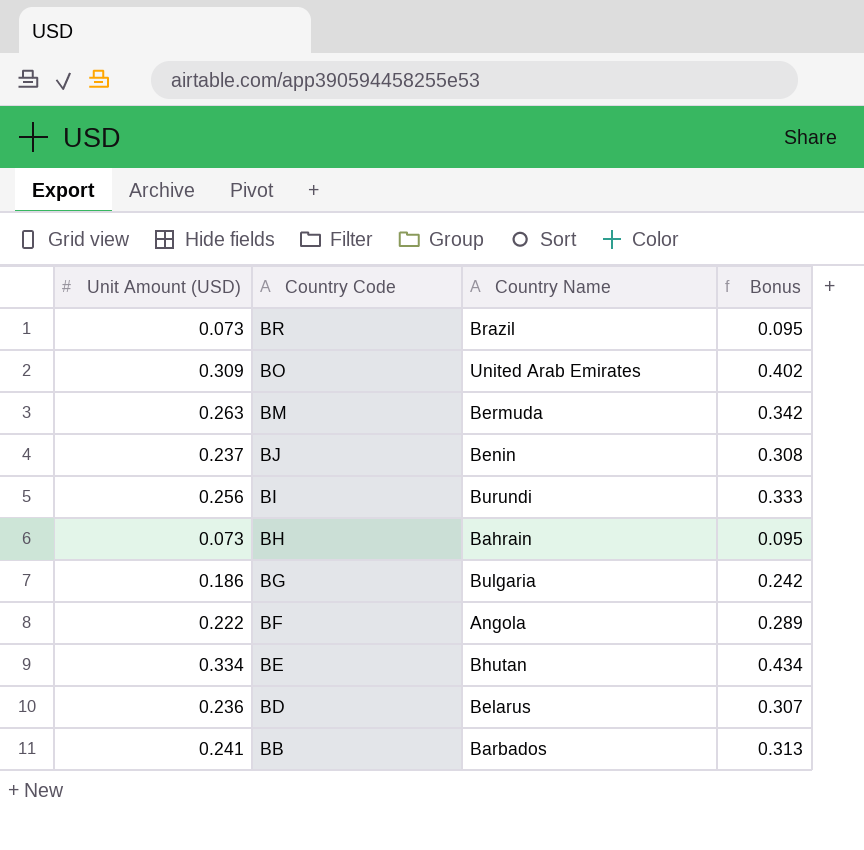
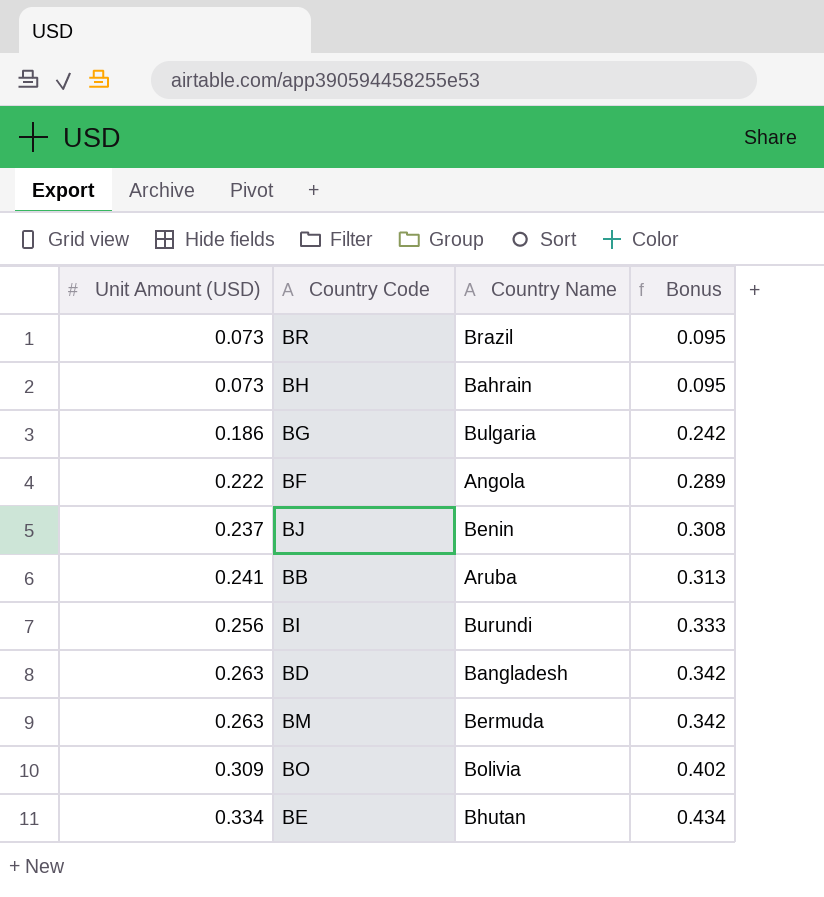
row order: Country Code descending -> Unit Amount (USD) ascending
BB | Country Name: Barbados -> Aruba
BD | Unit Amount (USD): 0.236 -> 0.263
BD | Country Name: Belarus -> Bangladesh
BD | Bonus: 0.307 -> 0.342
BO | Country Name: United Arab Emirates -> Bolivia

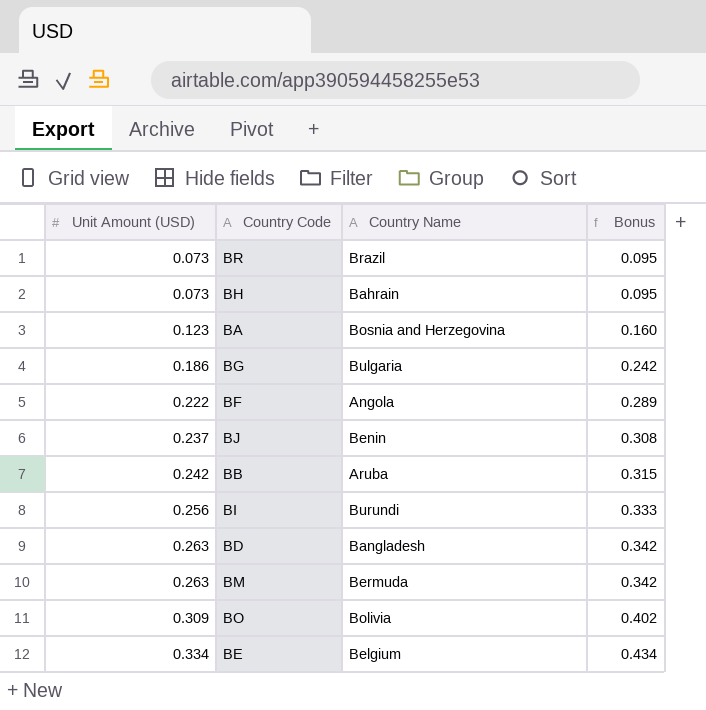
row BA: none -> 0.123 | Bosnia and Herzegovina | 0.160
BB | Unit Amount (USD): 0.241 -> 0.242
BB | Bonus: 0.313 -> 0.315
BE | Country Name: Bhutan -> Belgium

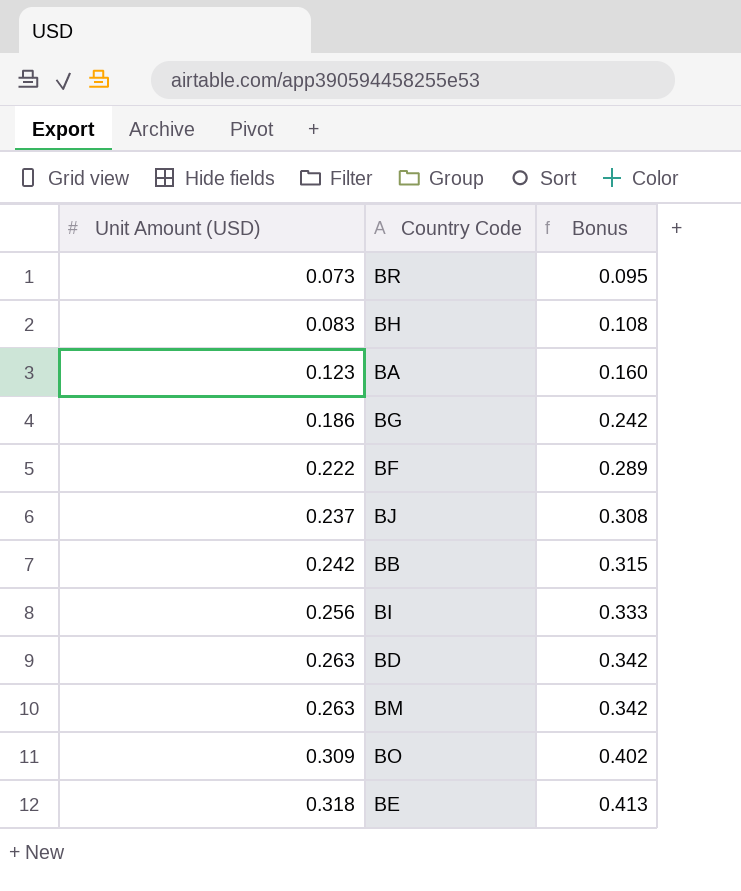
column Country Name | position: 3 -> none
BH | Unit Amount (USD): 0.073 -> 0.083
BH | Bonus: 0.095 -> 0.108
BE | Unit Amount (USD): 0.334 -> 0.318
BE | Bonus: 0.434 -> 0.413

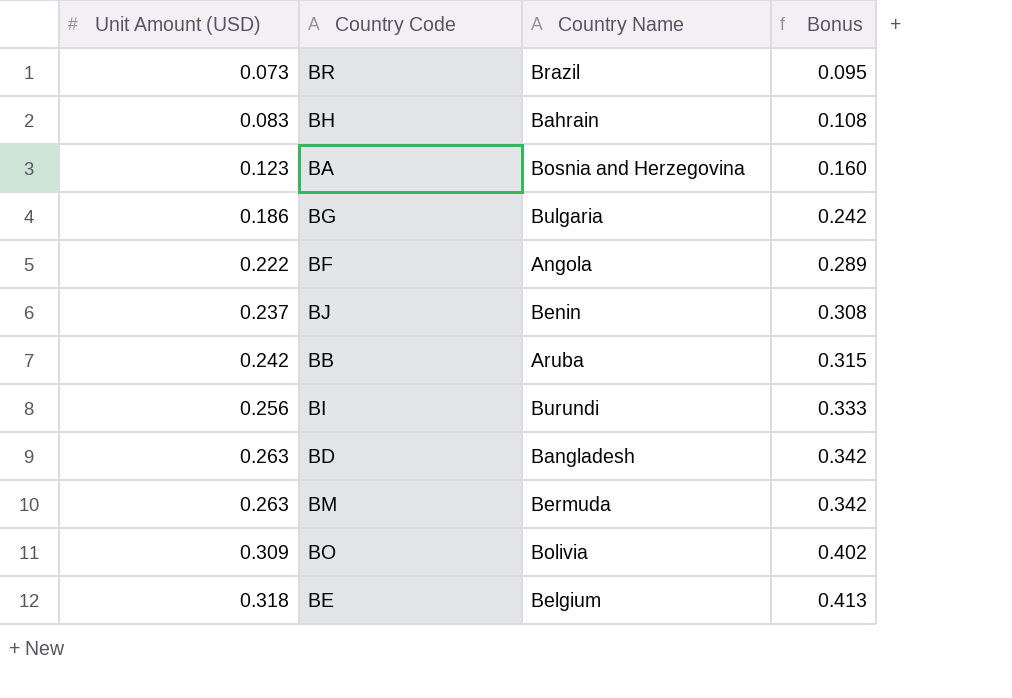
column Country Name | position: none -> 3

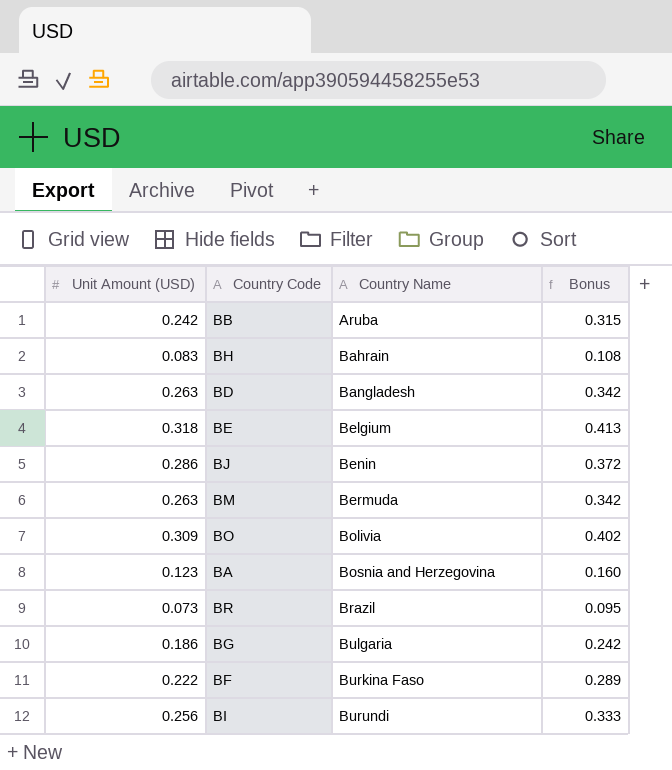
row order: Unit Amount (USD) ascending -> Country Name ascending
BJ | Unit Amount (USD): 0.237 -> 0.286
BJ | Bonus: 0.308 -> 0.372
BF | Country Name: Angola -> Burkina Faso

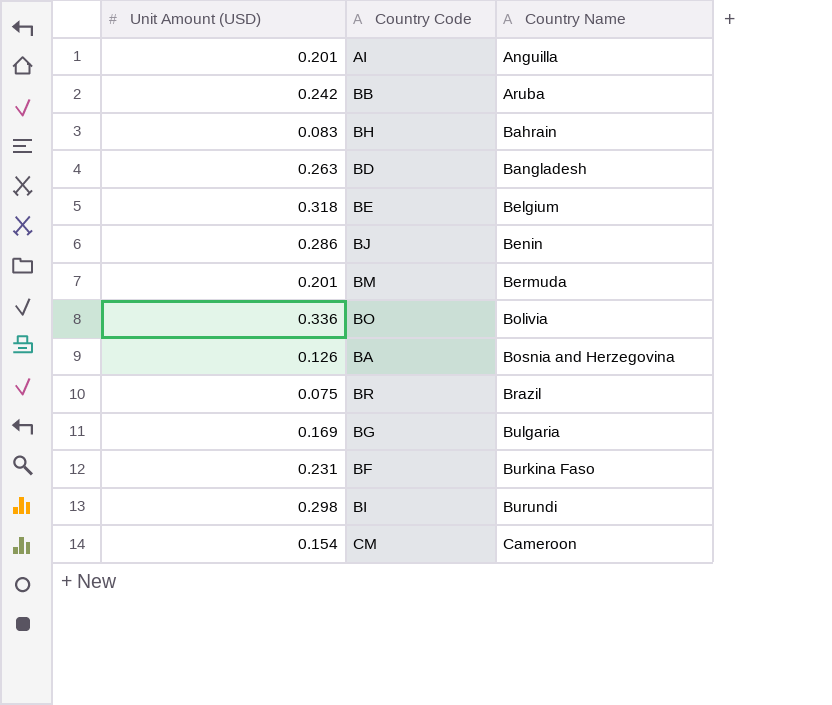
column Bonus | formula: [Unit Amount (USD)] * 1.3 -> none
row AI: none -> 0.201 | Anguilla
BM | Unit Amount (USD): 0.263 -> 0.201
BO | Unit Amount (USD): 0.309 -> 0.336
BA | Unit Amount (USD): 0.123 -> 0.126
BR | Unit Amount (USD): 0.073 -> 0.075
BG | Unit Amount (USD): 0.186 -> 0.169
BF | Unit Amount (USD): 0.222 -> 0.231
BI | Unit Amount (USD): 0.256 -> 0.298
row CM: none -> 0.154 | Cameroon

